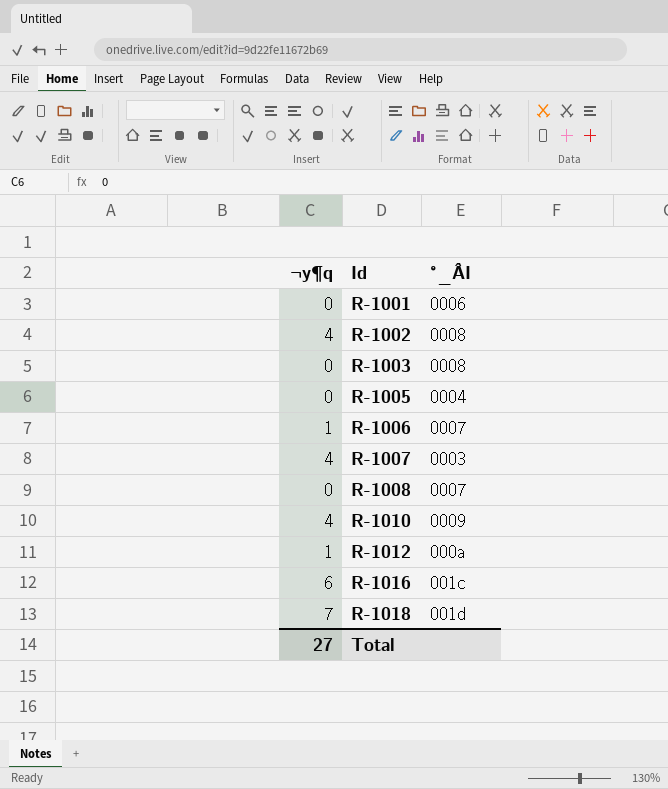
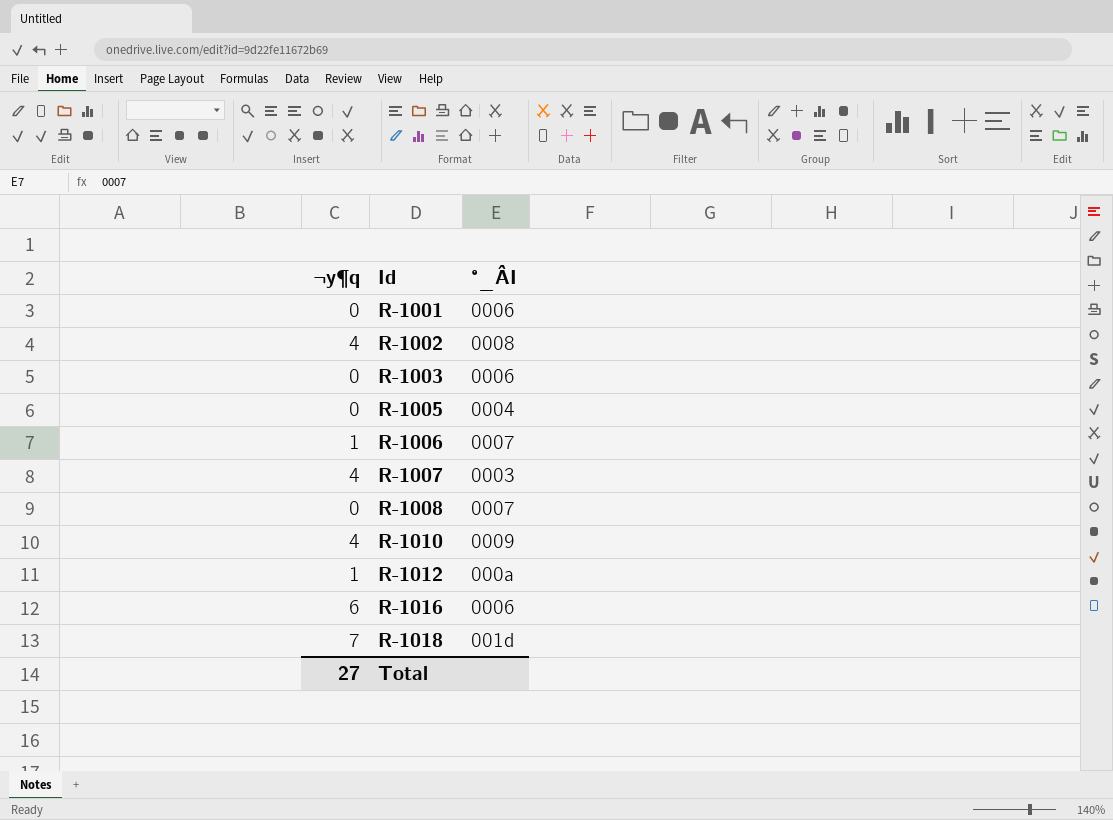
R-1003 | °_ÂI: 0008 -> 0006
R-1016 | °_ÂI: 001c -> 0006

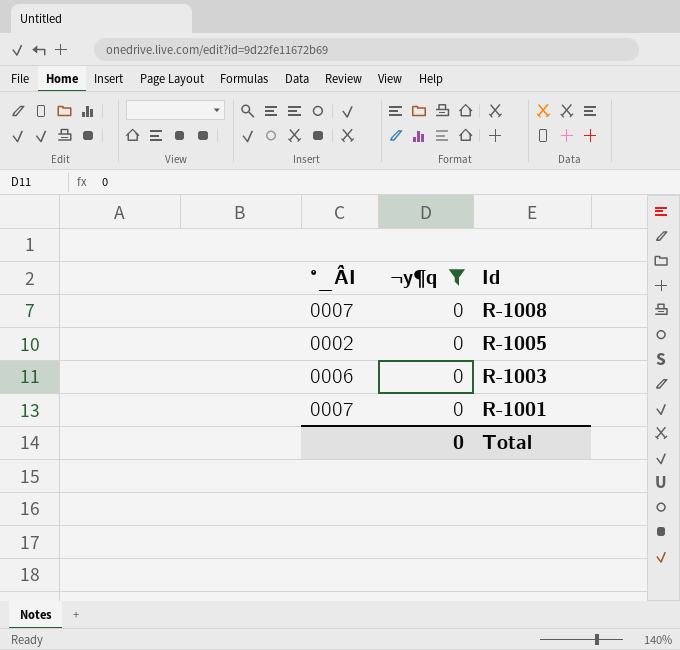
filter: none -> ¬y¶q = 0
row order: Id ascending -> Id descending
column °_ÂI | position: 3 -> 1
R-1005 | °_ÂI: 0004 -> 0002
R-1001 | °_ÂI: 0006 -> 0007
Total | ¬y¶q: 27 -> 0

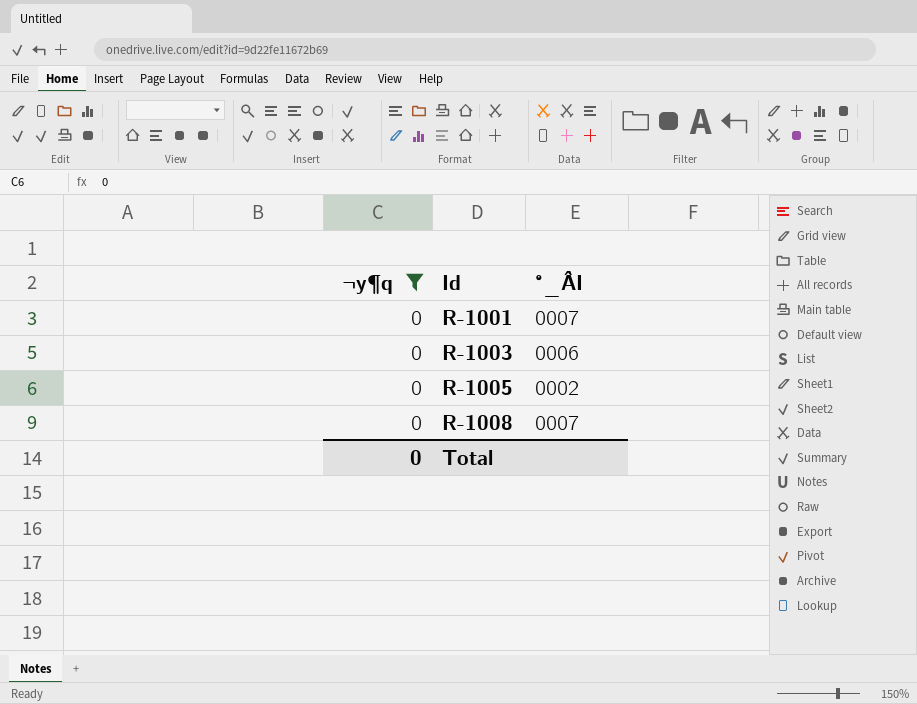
row order: Id descending -> Id ascending
column °_ÂI | position: 1 -> 3

